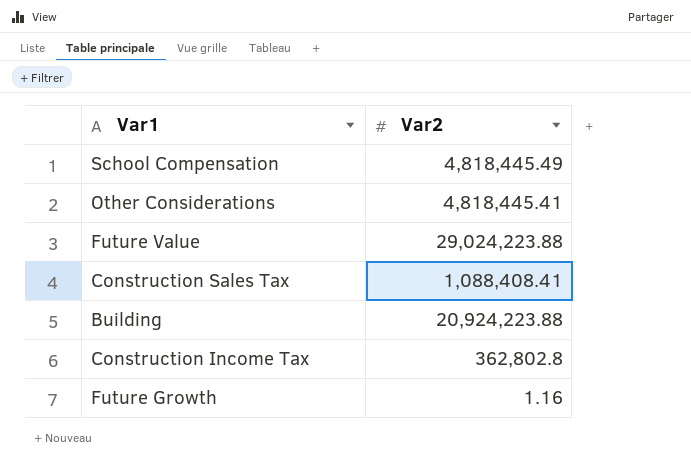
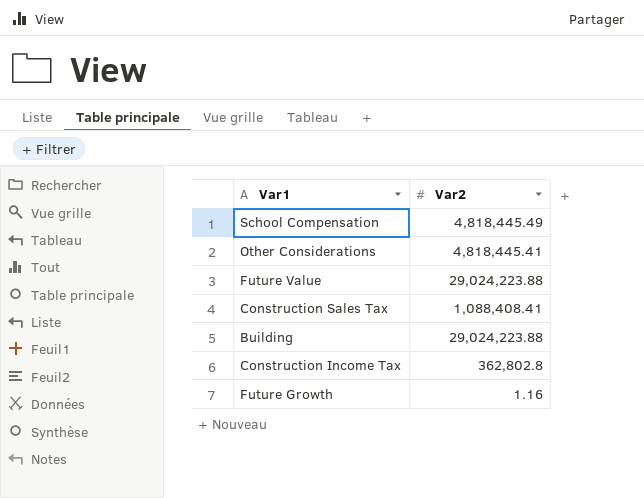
Building | Var2: 20,924,223.88 -> 29,024,223.88

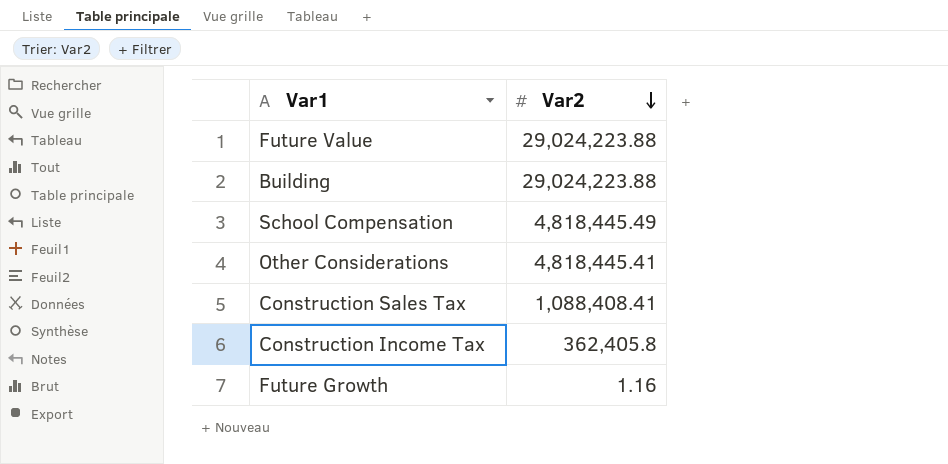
row order: none -> Var2 descending
Construction Income Tax | Var2: 362,802.8 -> 362,405.8

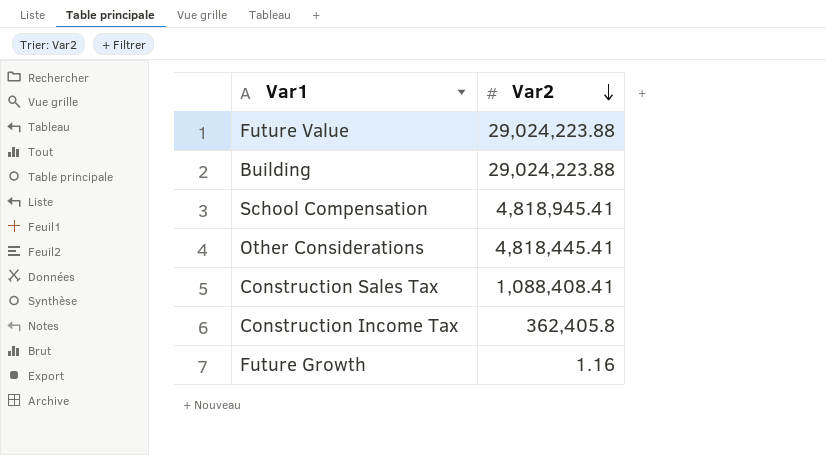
School Compensation | Var2: 4,818,445.49 -> 4,818,945.41

